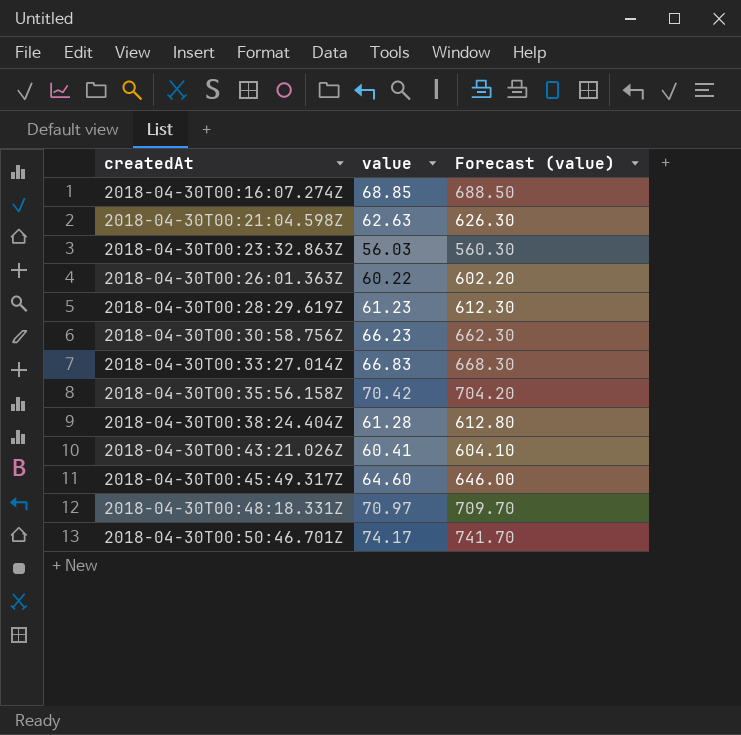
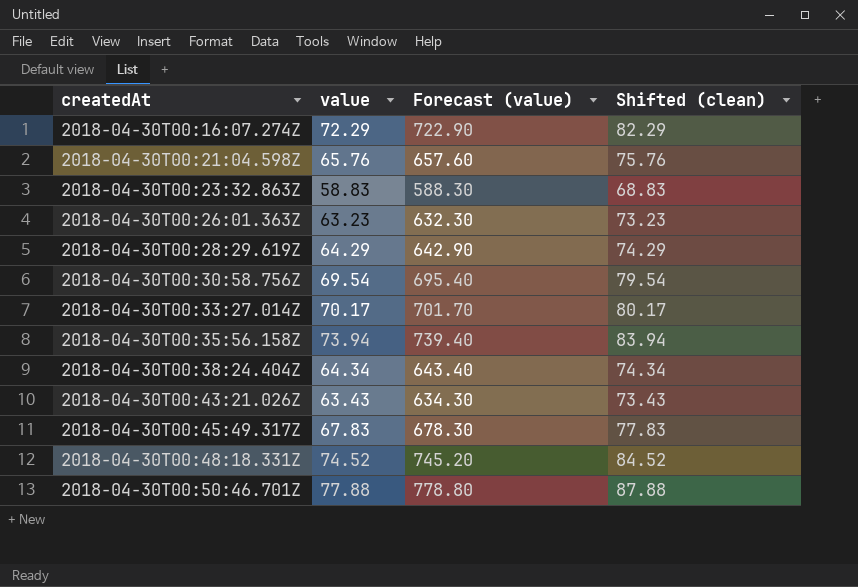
column Shifted (clean) | formula: none -> [value] + 10
2018-04-30T00:16:07.274Z | value: 68.85 -> 72.29
2018-04-30T00:16:07.274Z | Forecast (value): 688.50 -> 722.90
2018-04-30T00:21:04.598Z | value: 62.63 -> 65.76
2018-04-30T00:21:04.598Z | Forecast (value): 626.30 -> 657.60
2018-04-30T00:23:32.863Z | value: 56.03 -> 58.83
2018-04-30T00:23:32.863Z | Forecast (value): 560.30 -> 588.30
2018-04-30T00:26:01.363Z | value: 60.22 -> 63.23
2018-04-30T00:26:01.363Z | Forecast (value): 602.20 -> 632.30
2018-04-30T00:28:29.619Z | value: 61.23 -> 64.29
2018-04-30T00:28:29.619Z | Forecast (value): 612.30 -> 642.90
2018-04-30T00:30:58.756Z | value: 66.23 -> 69.54
2018-04-30T00:30:58.756Z | Forecast (value): 662.30 -> 695.40
2018-04-30T00:33:27.014Z | value: 66.83 -> 70.17
2018-04-30T00:33:27.014Z | Forecast (value): 668.30 -> 701.70
2018-04-30T00:35:56.158Z | value: 70.42 -> 73.94
2018-04-30T00:35:56.158Z | Forecast (value): 704.20 -> 739.40
2018-04-30T00:38:24.404Z | value: 61.28 -> 64.34
2018-04-30T00:38:24.404Z | Forecast (value): 612.80 -> 643.40
2018-04-30T00:43:21.026Z | value: 60.41 -> 63.43
2018-04-30T00:43:21.026Z | Forecast (value): 604.10 -> 634.30
2018-04-30T00:45:49.317Z | value: 64.60 -> 67.83
2018-04-30T00:45:49.317Z | Forecast (value): 646.00 -> 678.30
2018-04-30T00:48:18.331Z | value: 70.97 -> 74.52
2018-04-30T00:48:18.331Z | Forecast (value): 709.70 -> 745.20
2018-04-30T00:50:46.701Z | value: 74.17 -> 77.88
2018-04-30T00:50:46.701Z | Forecast (value): 741.70 -> 778.80

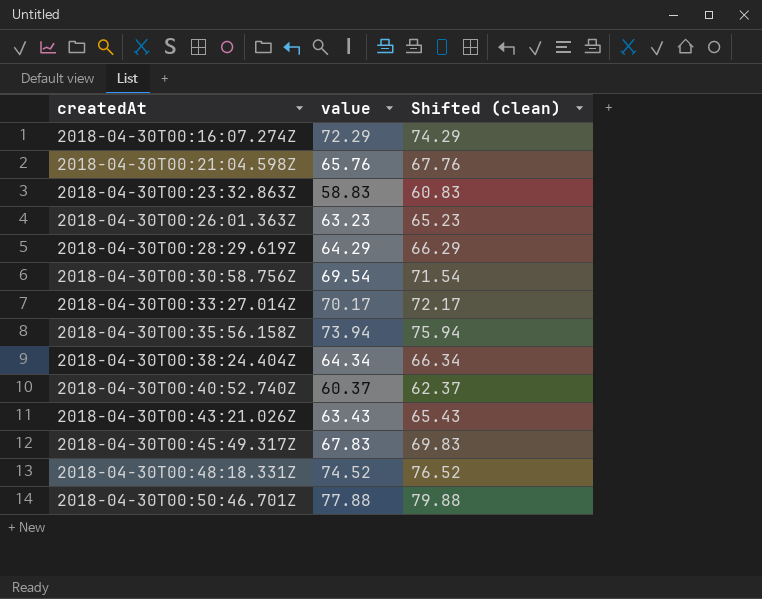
column Forecast (value) | formula: [value] * 10 -> none
column Shifted (clean) | formula: [value] + 10 -> [value] + 2
row 2018-04-30T00:40:52.740Z: none -> 60.37 | 62.37

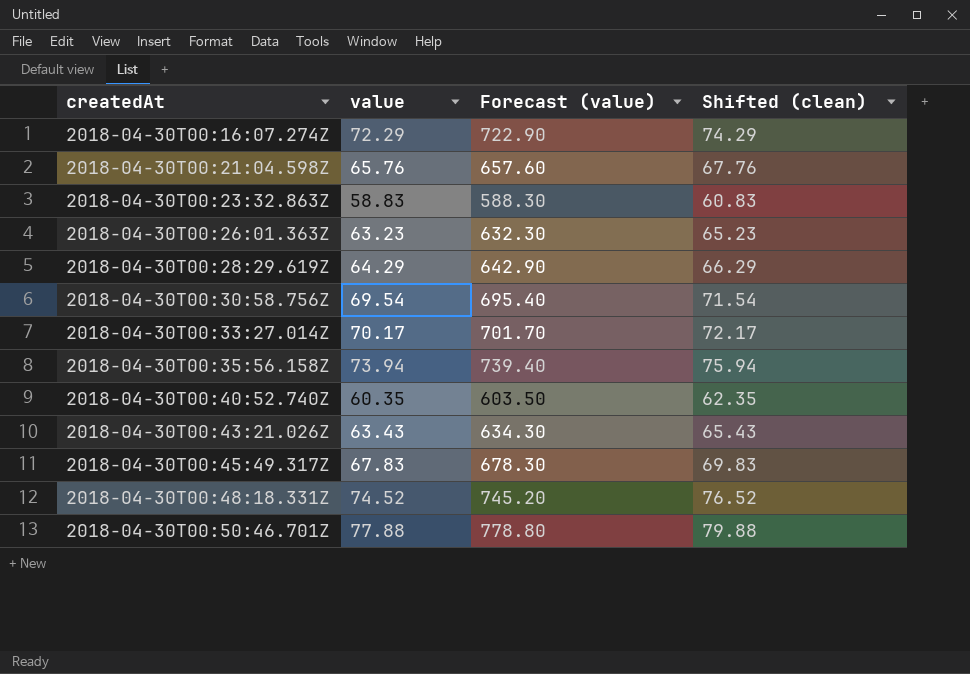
column Forecast (value) | formula: none -> [value] * 10
row 2018-04-30T00:38:24.404Z: 64.34 | 66.34 -> none
2018-04-30T00:40:52.740Z | value: 60.37 -> 60.35
2018-04-30T00:40:52.740Z | Shifted (clean): 62.37 -> 62.35

